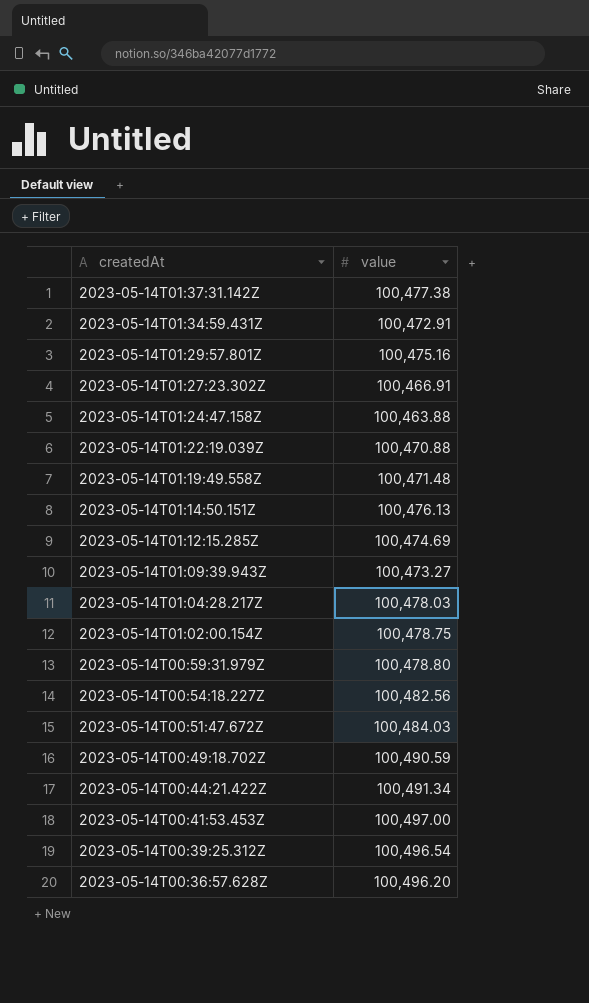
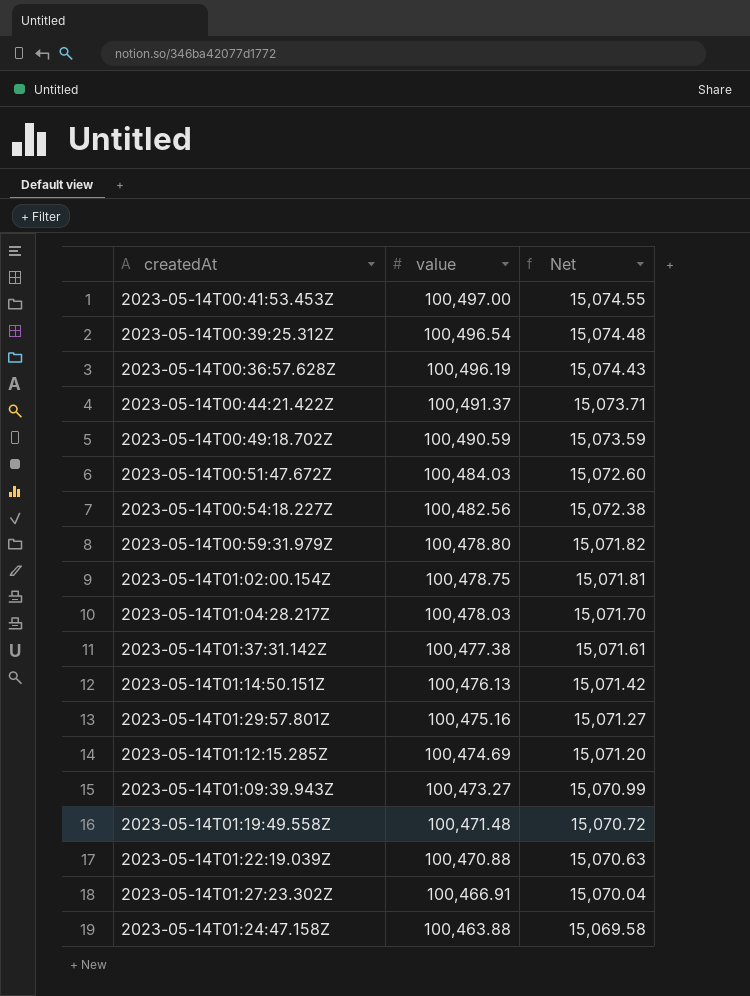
row order: createdAt descending -> value descending
column Net | formula: none -> [value] * 0.15
row 2023-05-14T01:34:59.431Z: 100,472.91 -> none
2023-05-14T00:36:57.628Z | value: 100,496.20 -> 100,496.19
2023-05-14T00:44:21.422Z | value: 100,491.34 -> 100,491.37

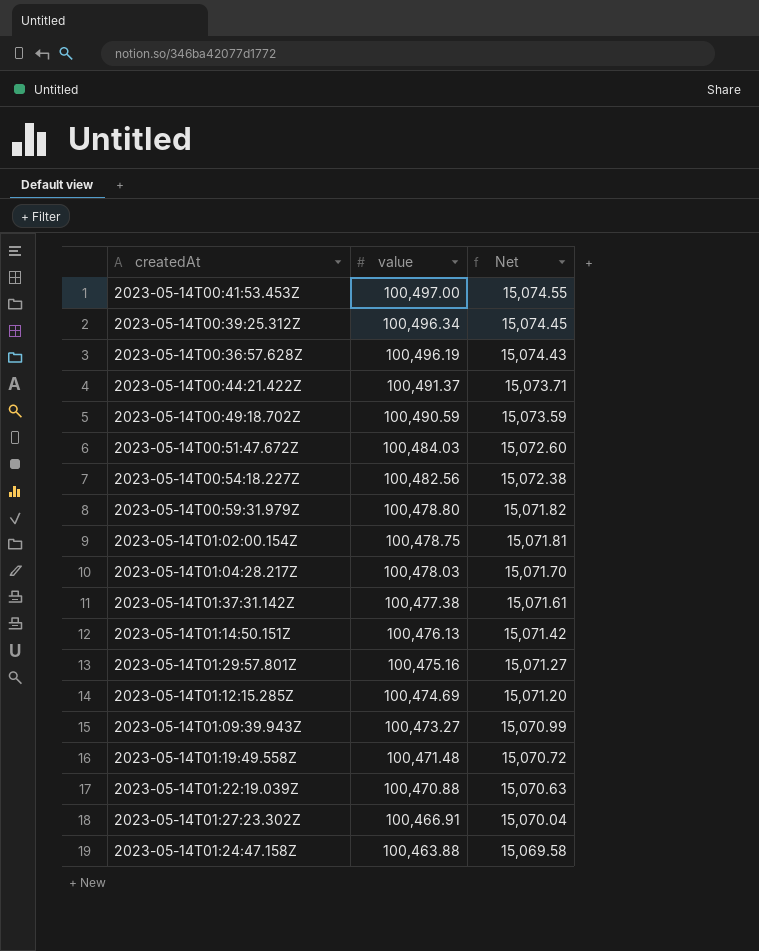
2023-05-14T00:39:25.312Z | value: 100,496.54 -> 100,496.34
2023-05-14T00:39:25.312Z | Net: 15,074.48 -> 15,074.45

